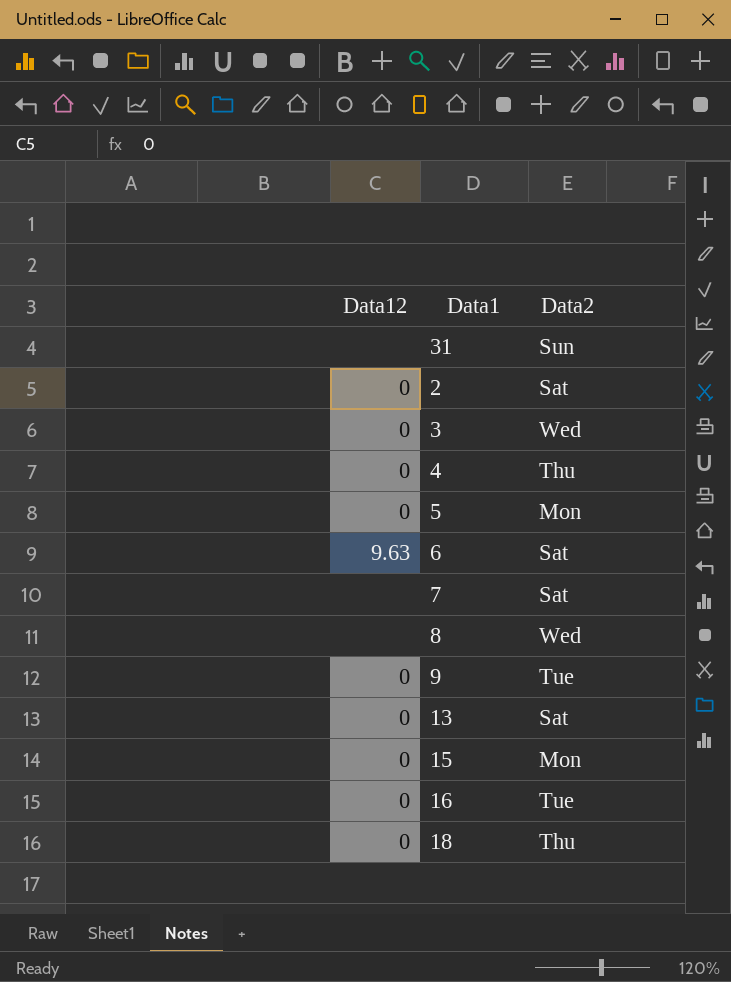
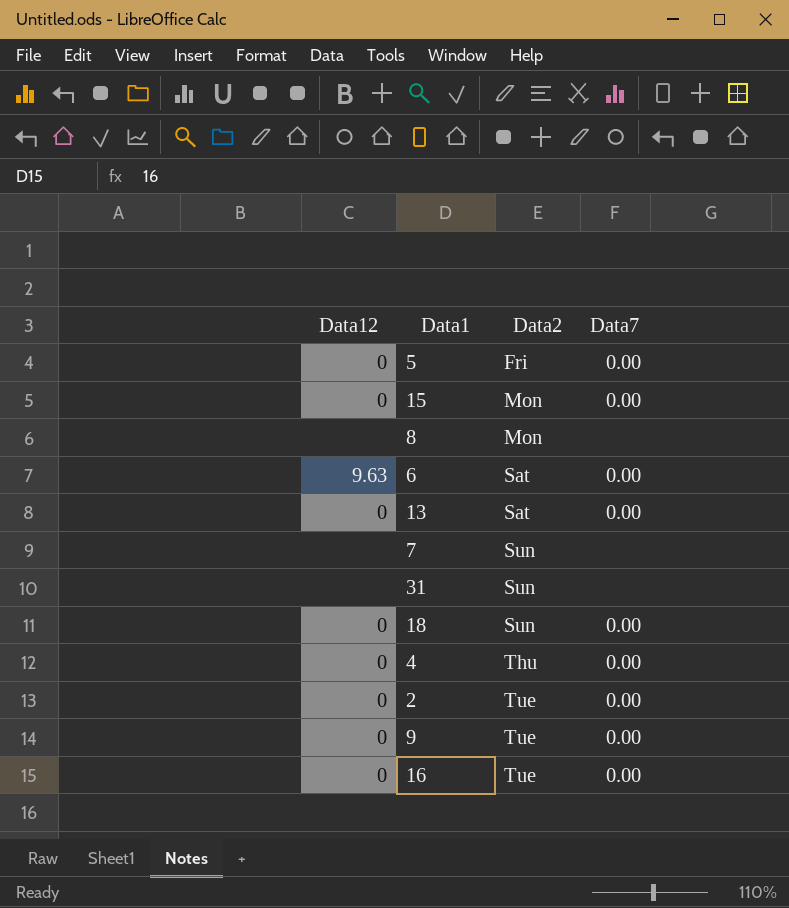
row order: none -> Data2 ascending
column Data7 | position: none -> 4
row 3: 0 | Wed -> none
5 | Data2: Mon -> Fri
8 | Data2: Wed -> Mon
7 | Data2: Sat -> Sun
18 | Data2: Thu -> Sun
2 | Data2: Sat -> Tue

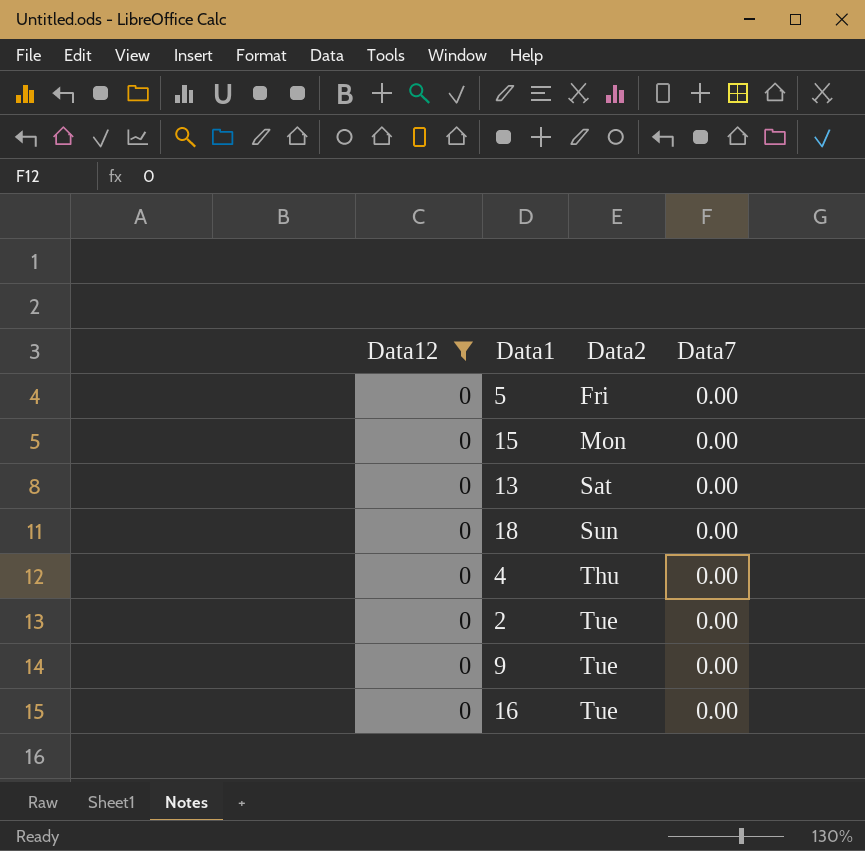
filter: none -> Data12 = 0

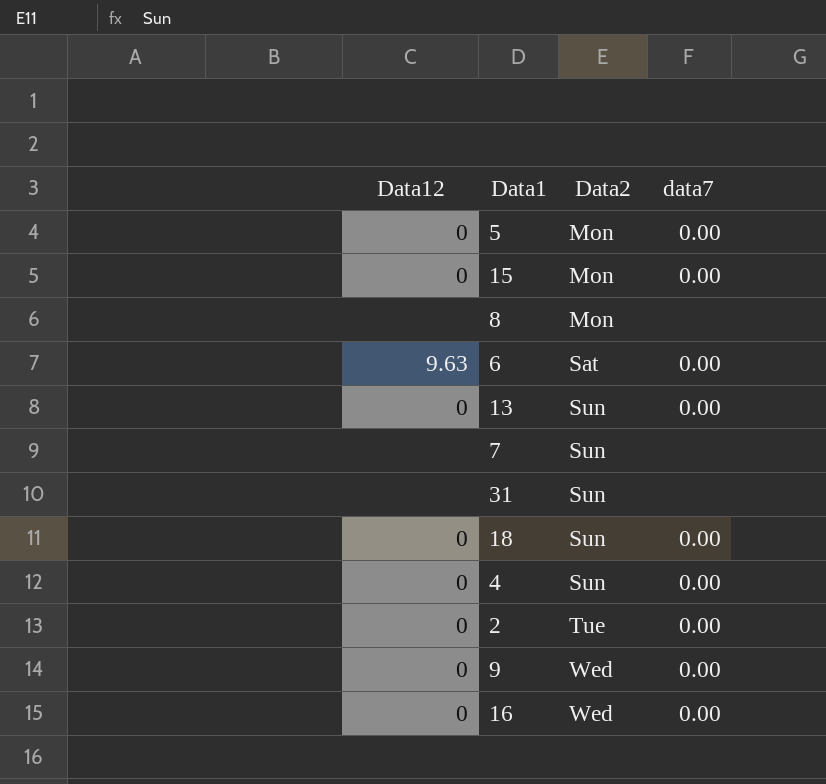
filter: Data12 = 0 -> none
column name: Data7 -> data7
5 | Data2: Fri -> Mon
13 | Data2: Sat -> Sun
4 | Data2: Thu -> Sun
9 | Data2: Tue -> Wed
16 | Data2: Tue -> Wed

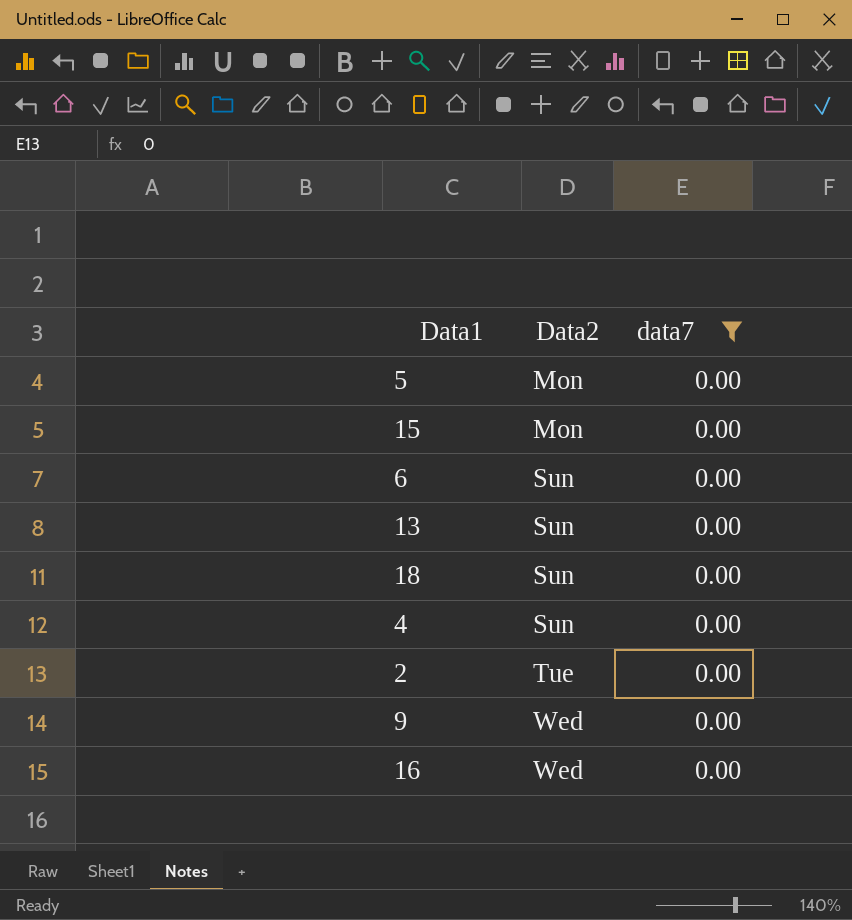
filter: none -> data7 = 0.00
column Data12 | position: 1 -> none
6 | Data2: Sat -> Sun

